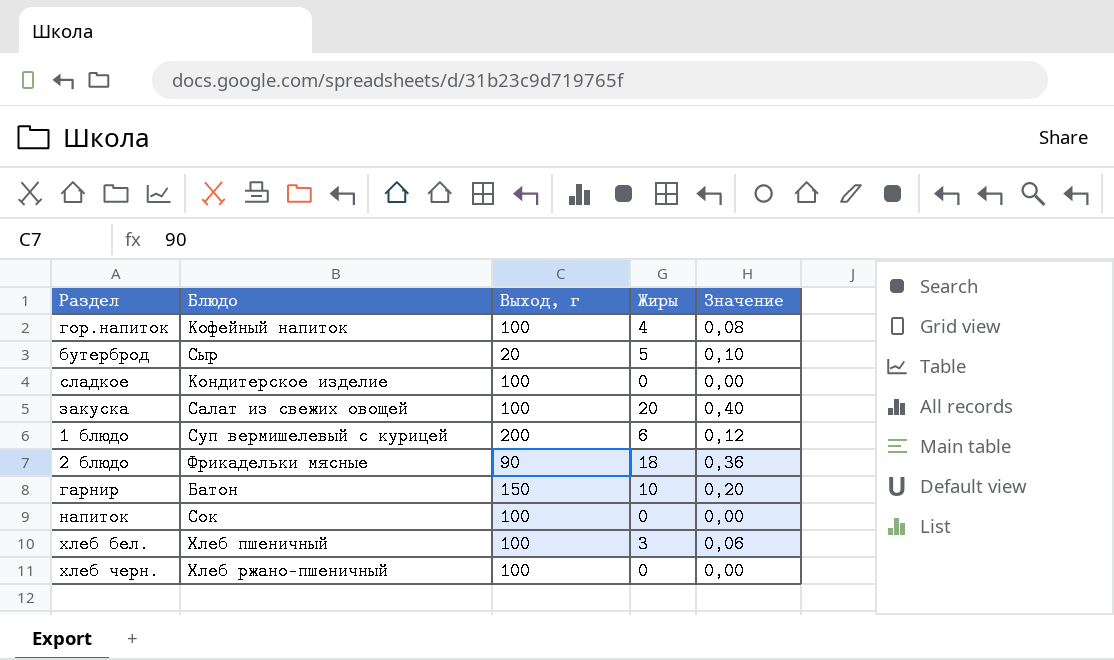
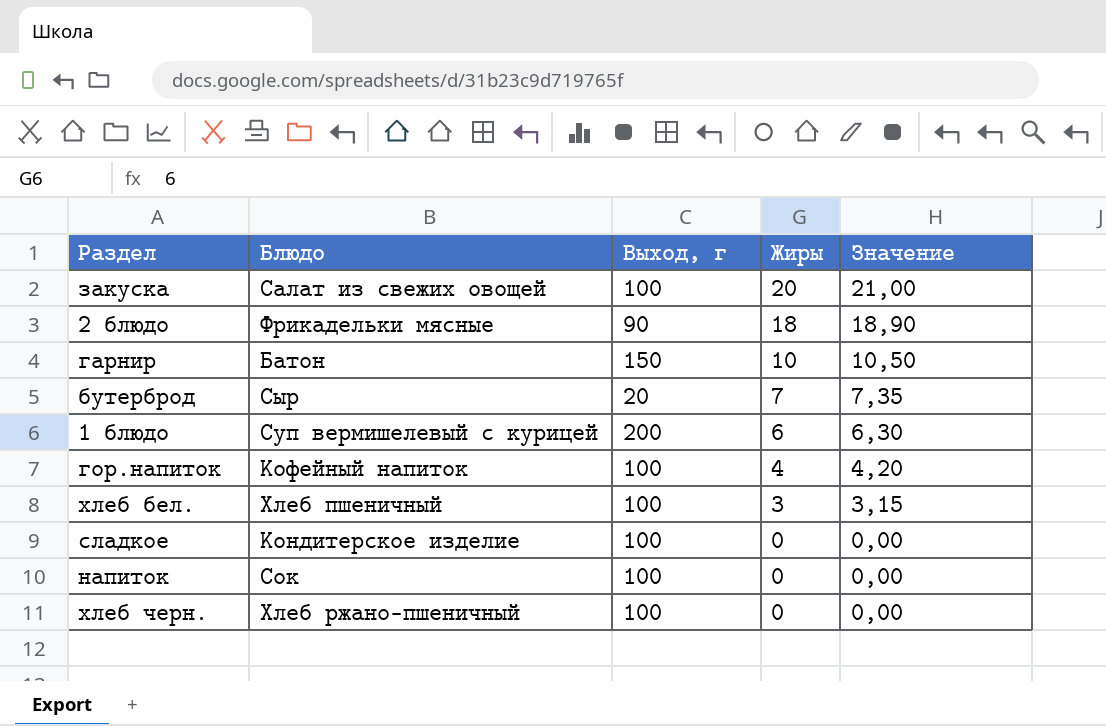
row order: none -> Жиры descending
column Значение | formula: [Жиры] * 0,02 -> [Жиры] * 1,05
бутерброд | Жиры: 5 -> 7

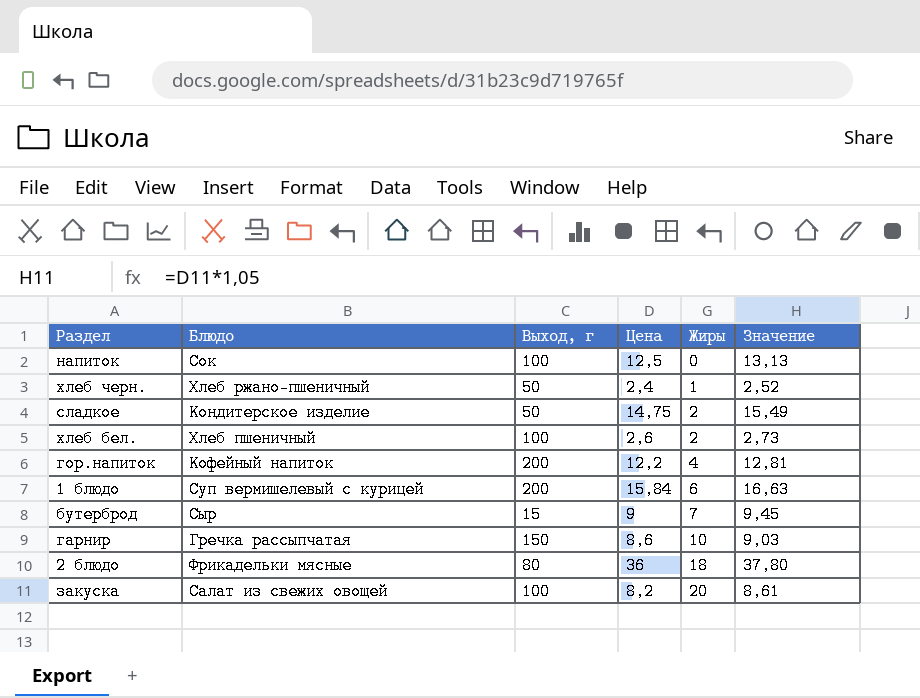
row order: Жиры descending -> Жиры ascending
column Цена | position: none -> 4
column Значение | formula: [Жиры] * 1,05 -> [Цена] * 1,05
хлеб черн. | Выход, г: 100 -> 50
хлеб черн. | Жиры: 0 -> 1
сладкое | Выход, г: 100 -> 50
сладкое | Жиры: 0 -> 2
хлеб бел. | Жиры: 3 -> 2
гор.напиток | Выход, г: 100 -> 200
бутерброд | Выход, г: 20 -> 15
гарнир | Блюдо: Батон -> Гречка рассыпчатая
2 блюдо | Выход, г: 90 -> 80

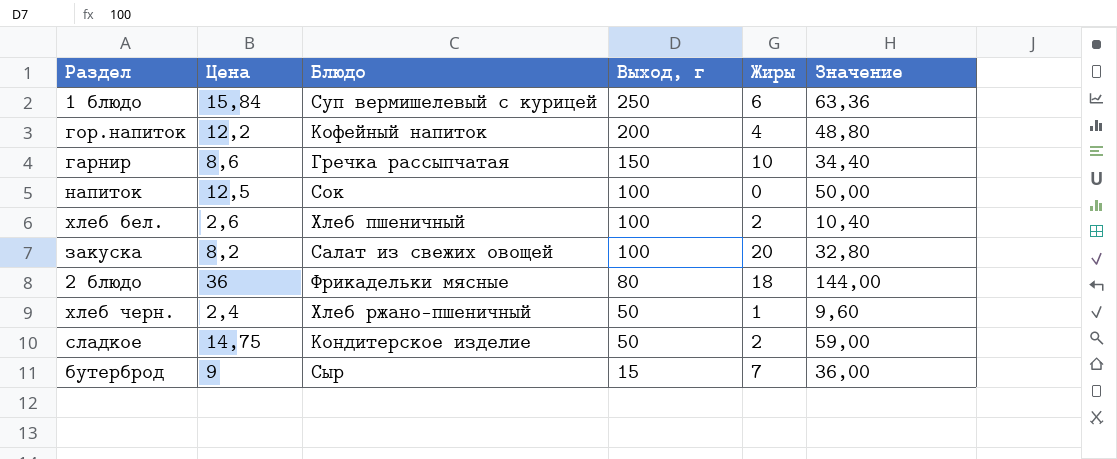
row order: Жиры ascending -> Выход, г descending
column Цена | position: 4 -> 2
column Значение | formula: [Цена] * 1,05 -> [Цена] * 4
1 блюдо | Выход, г: 200 -> 250

